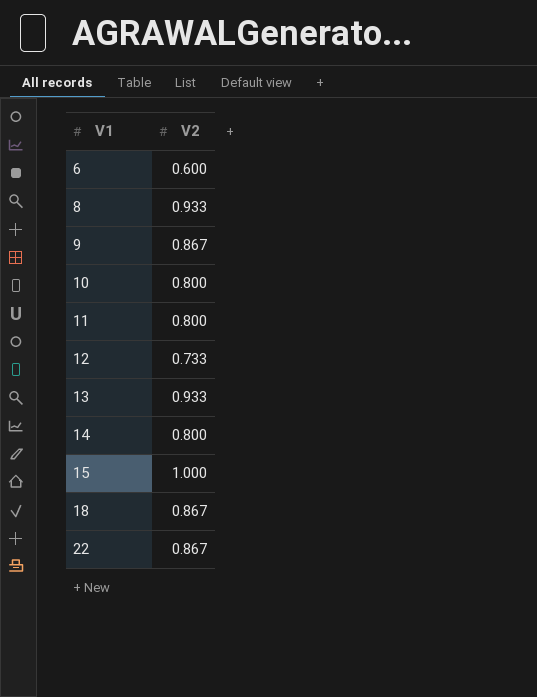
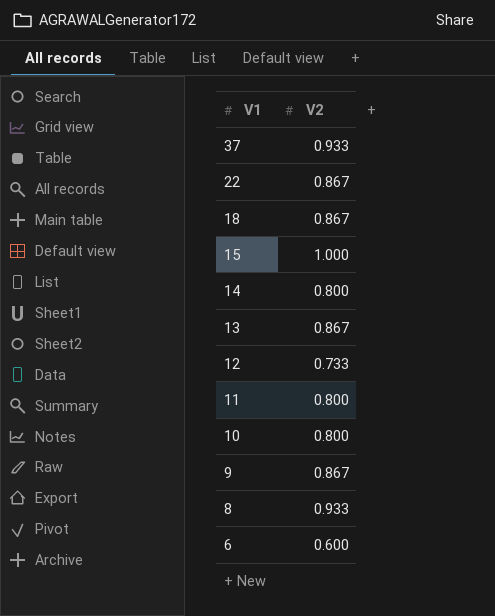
row order: V1 ascending -> V1 descending
row 37: none -> 0.933
13 | V2: 0.933 -> 0.867

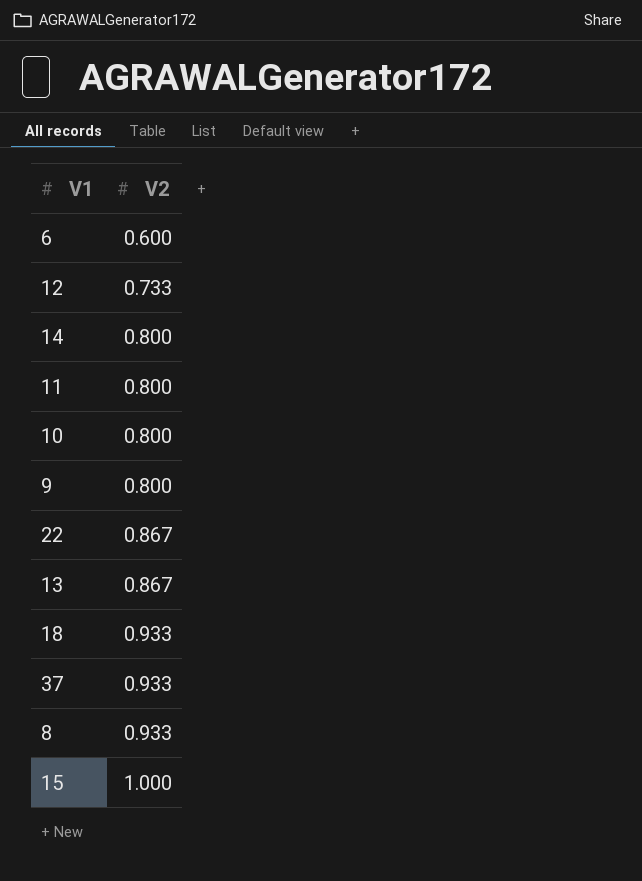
row order: V1 descending -> V2 ascending
9 | V2: 0.867 -> 0.800
18 | V2: 0.867 -> 0.933

